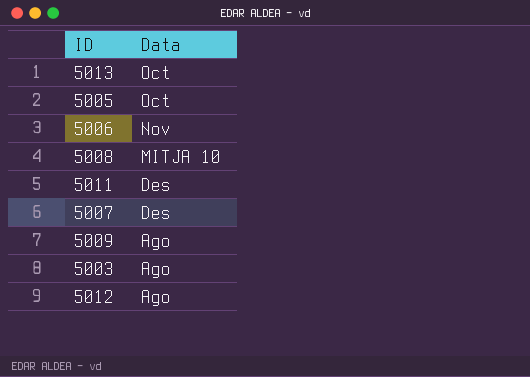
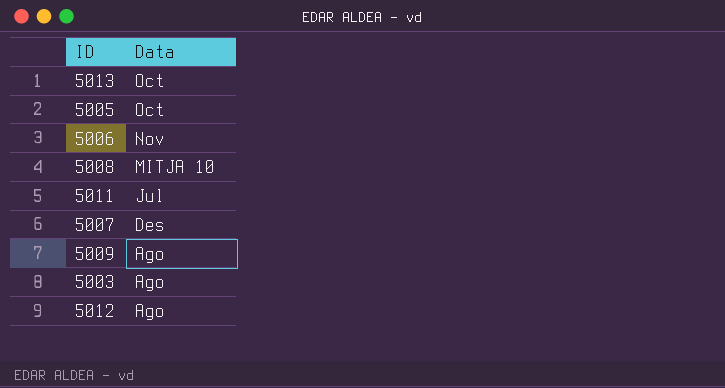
5011 | Data: Des -> Jul

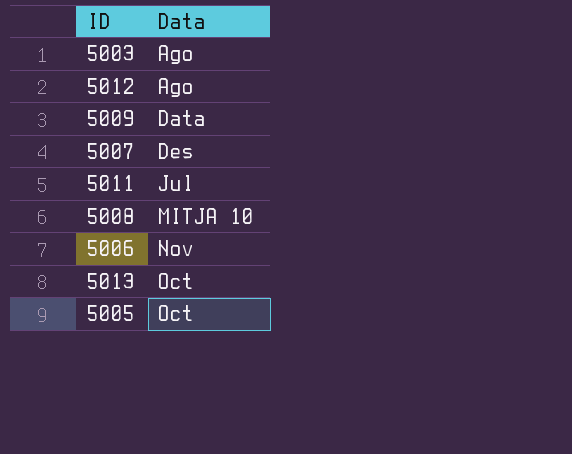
row order: Data descending -> Data ascending
5009 | Data: Ago -> Data

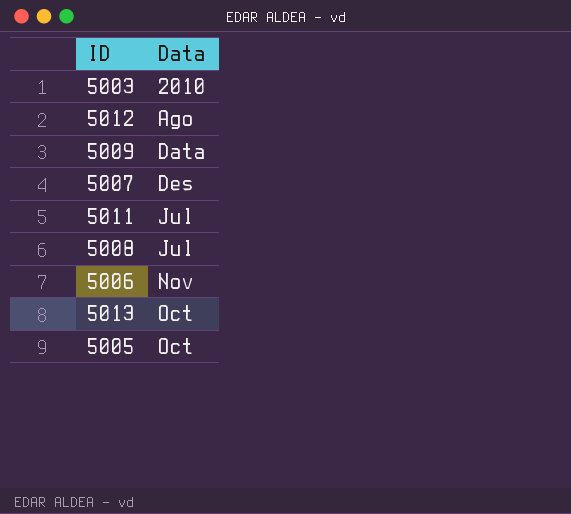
5003 | Data: Ago -> 2010
5008 | Data: MITJA 10 -> Jul

